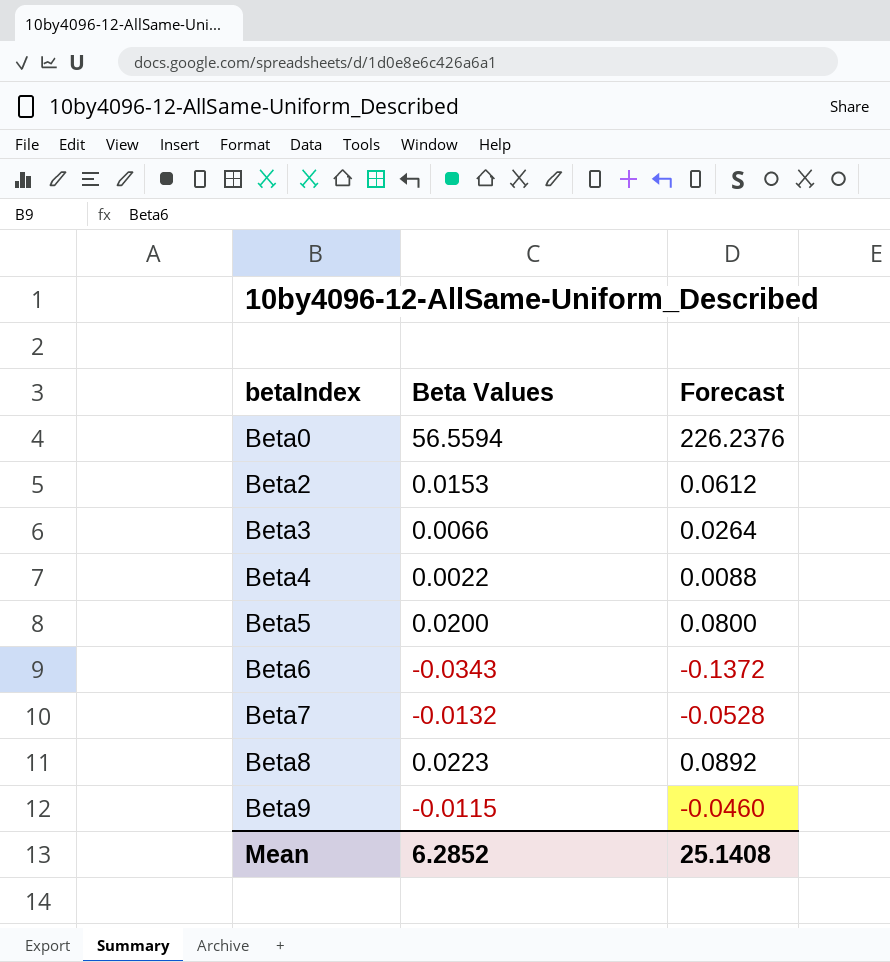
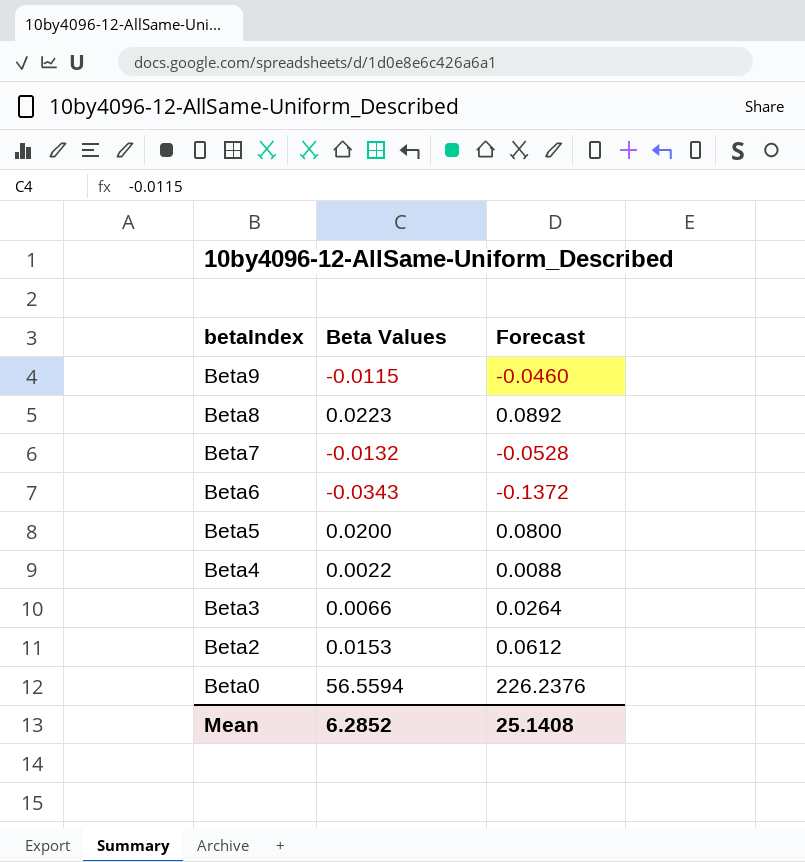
row order: betaIndex ascending -> betaIndex descending

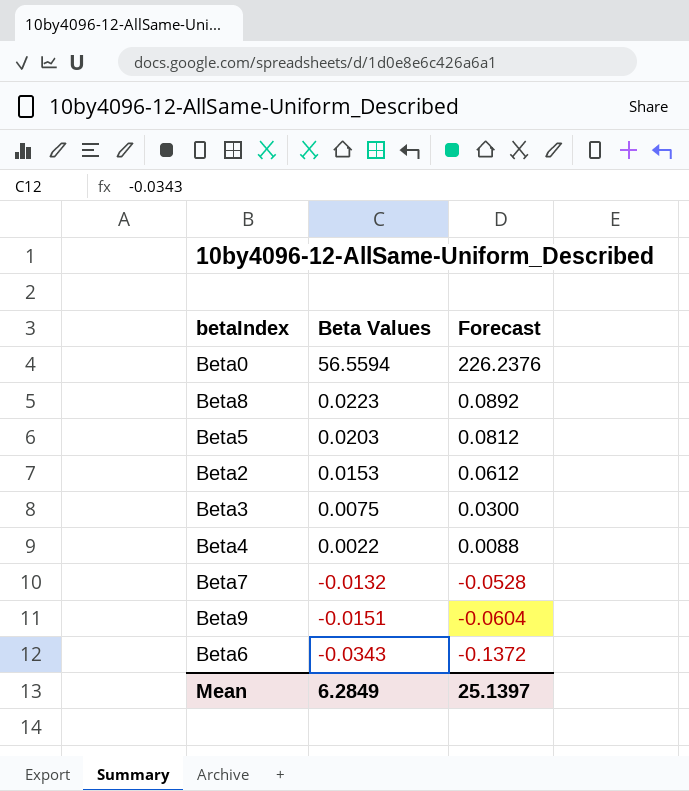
row order: betaIndex descending -> Beta Values descending
Beta5 | Beta Values: 0.0200 -> 0.0203
Beta5 | Forecast: 0.0800 -> 0.0812
Beta3 | Beta Values: 0.0066 -> 0.0075
Beta3 | Forecast: 0.0264 -> 0.0300
Beta9 | Beta Values: -0.0115 -> -0.0151
Beta9 | Forecast: -0.0460 -> -0.0604
Mean | Beta Values: 6.2852 -> 6.2849
Mean | Forecast: 25.1408 -> 25.1397

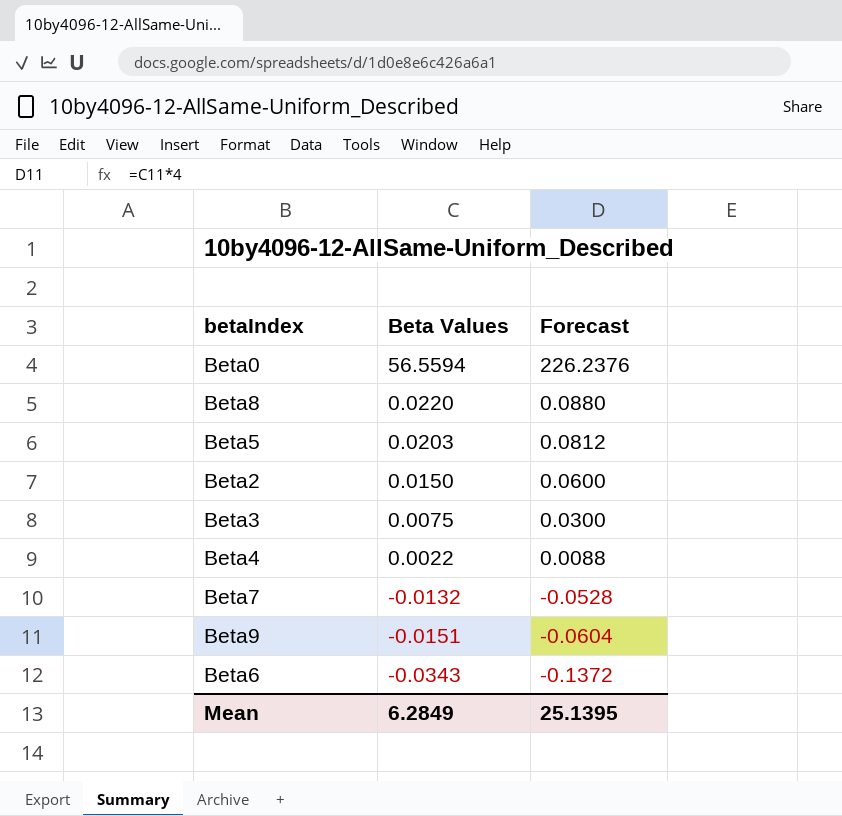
Beta8 | Beta Values: 0.0223 -> 0.0220
Beta8 | Forecast: 0.0892 -> 0.0880
Beta2 | Beta Values: 0.0153 -> 0.0150
Beta2 | Forecast: 0.0612 -> 0.0600
Mean | Forecast: 25.1397 -> 25.1395

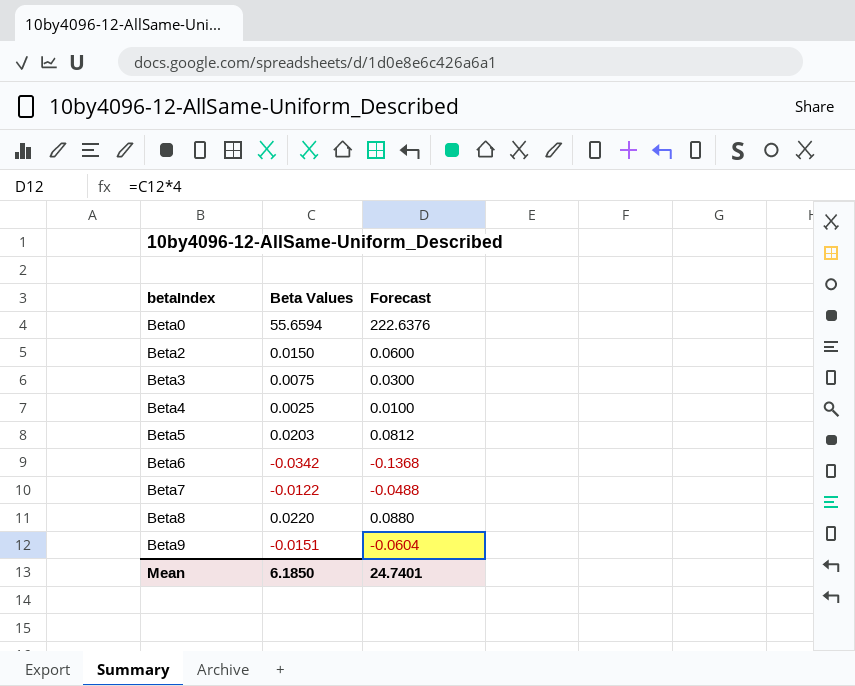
row order: Beta Values descending -> betaIndex ascending
Beta0 | Beta Values: 56.5594 -> 55.6594
Beta0 | Forecast: 226.2376 -> 222.6376
Beta4 | Beta Values: 0.0022 -> 0.0025
Beta4 | Forecast: 0.0088 -> 0.0100
Beta6 | Beta Values: -0.0343 -> -0.0342
Beta6 | Forecast: -0.1372 -> -0.1368
Beta7 | Beta Values: -0.0132 -> -0.0122
Beta7 | Forecast: -0.0528 -> -0.0488
Mean | Beta Values: 6.2849 -> 6.1850
Mean | Forecast: 25.1395 -> 24.7401

